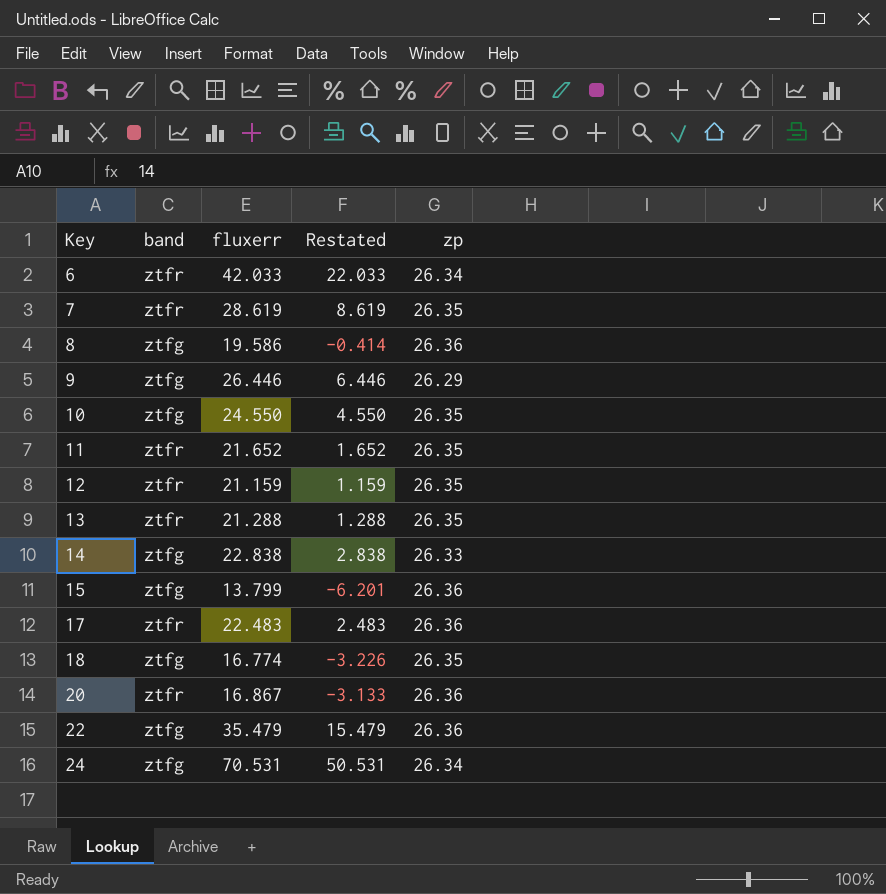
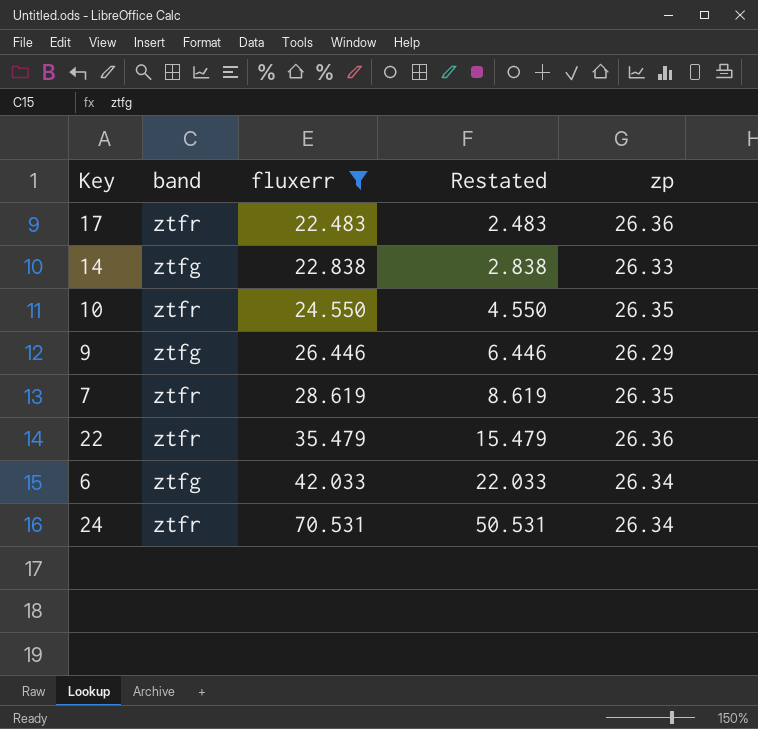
filter: none -> fluxerr >= 22.483
row order: Key ascending -> fluxerr ascending
10 | band: ztfg -> ztfr
22 | band: ztfg -> ztfr
6 | band: ztfr -> ztfg
24 | band: ztfg -> ztfr

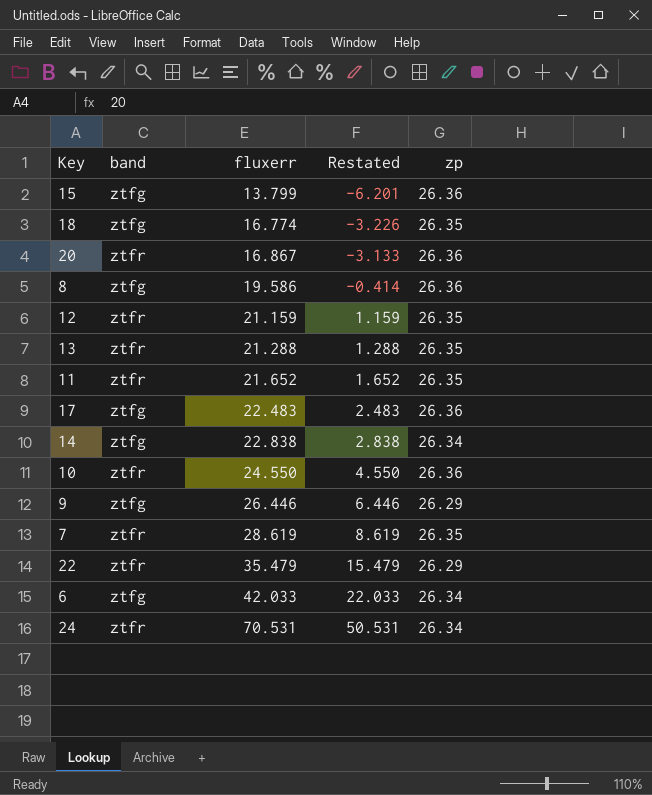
filter: fluxerr >= 22.483 -> none
17 | band: ztfr -> ztfg
14 | zp: 26.33 -> 26.34
10 | zp: 26.35 -> 26.36
22 | zp: 26.36 -> 26.29

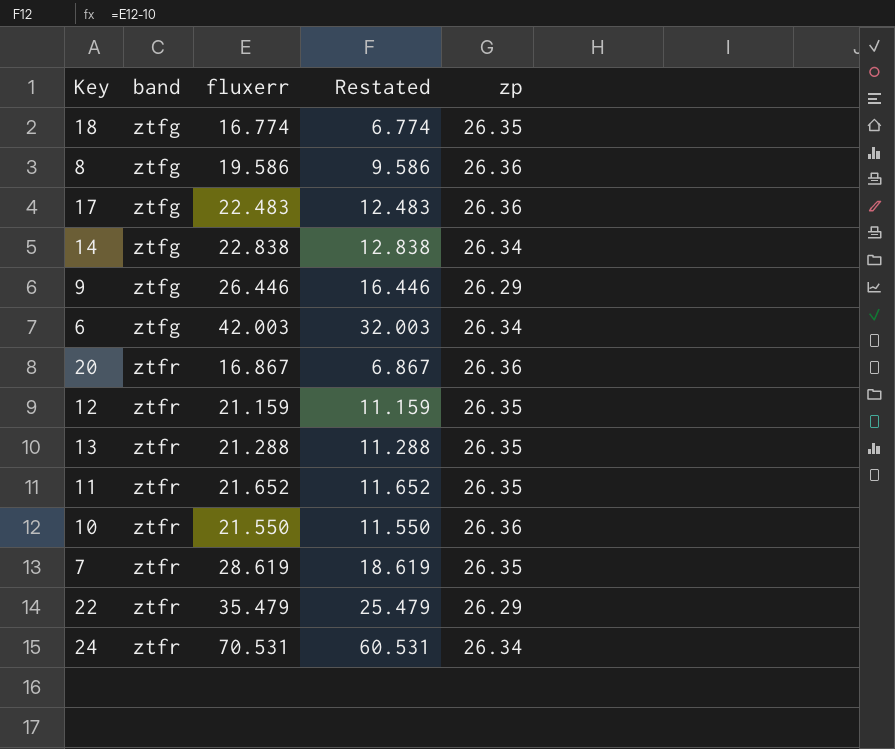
row order: fluxerr ascending -> band ascending
column Restated | formula: [fluxerr] - 20 -> [fluxerr] - 10
row 15: ztfg | 13.799 | -6.201 | 26.36 -> none
6 | fluxerr: 42.033 -> 42.003
10 | fluxerr: 24.550 -> 21.550

